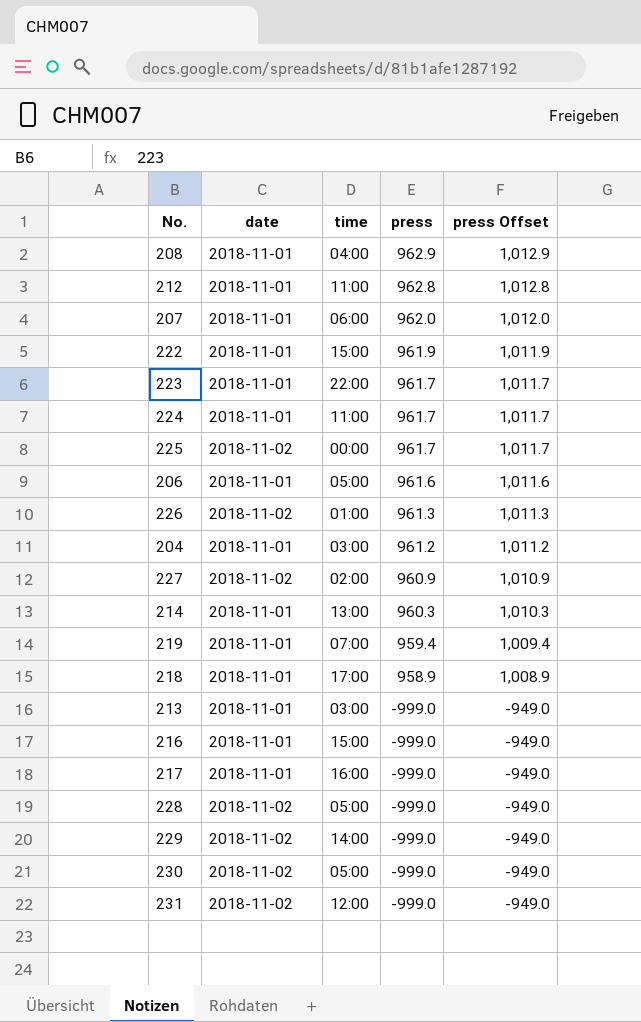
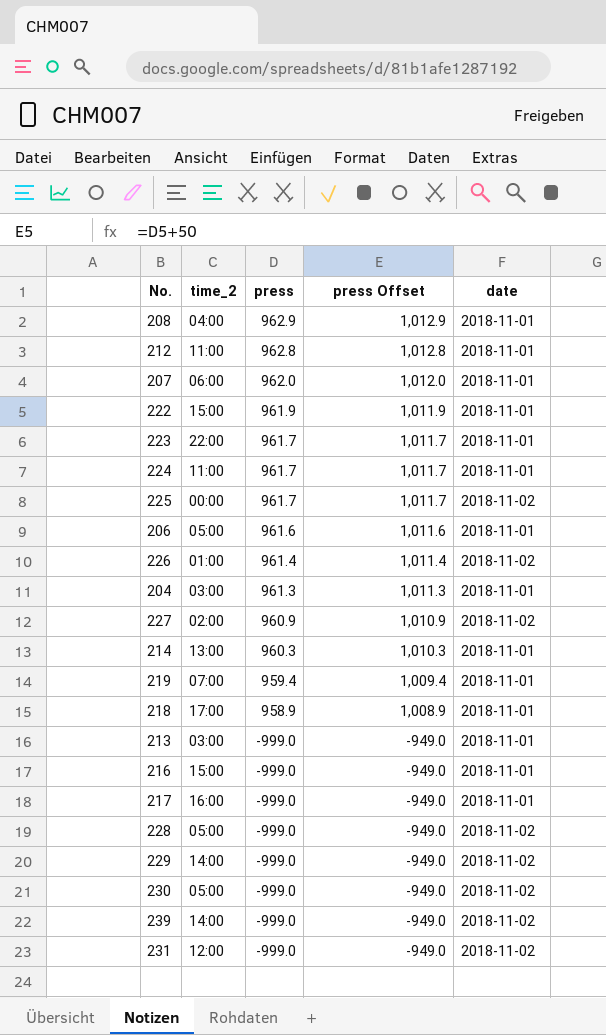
column name: time -> time_2
column date | position: 2 -> 5
226 | press: 961.3 -> 961.4
226 | press Offset: 1,011.3 -> 1,011.4
204 | press: 961.2 -> 961.3
204 | press Offset: 1,011.2 -> 1,011.3
row 239: none -> 14:00 | -999.0 | -949.0 | 2018-11-02

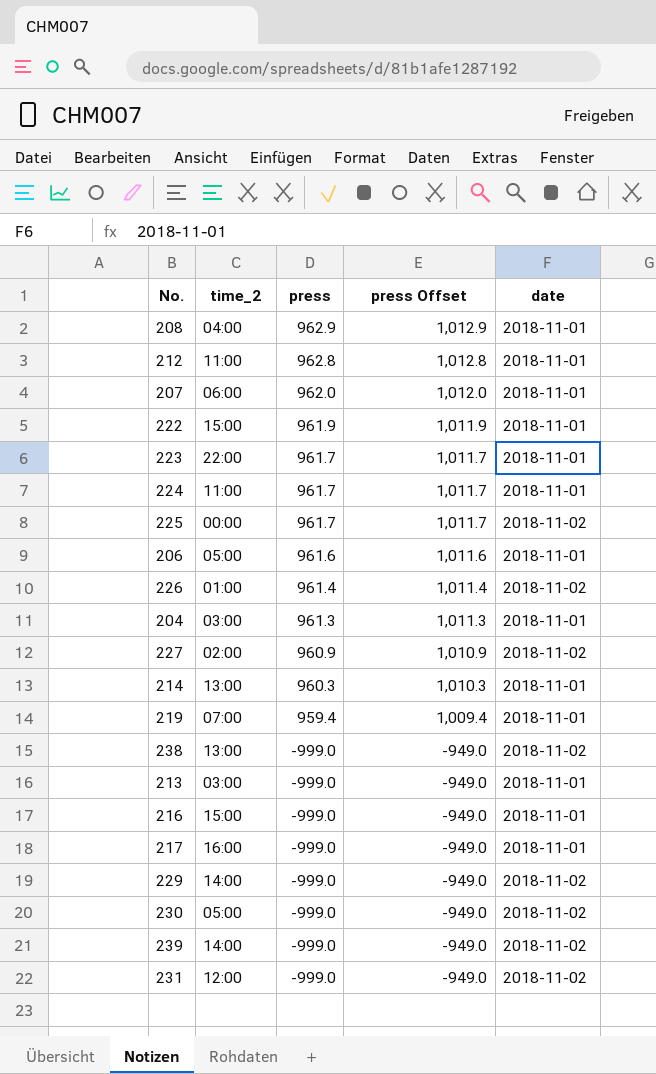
row 218: 17:00 | 958.9 | 1,008.9 | 2018-11-01 -> none
row 228: 05:00 | -999.0 | -949.0 | 2018-11-02 -> none
row 238: none -> 13:00 | -999.0 | -949.0 | 2018-11-02

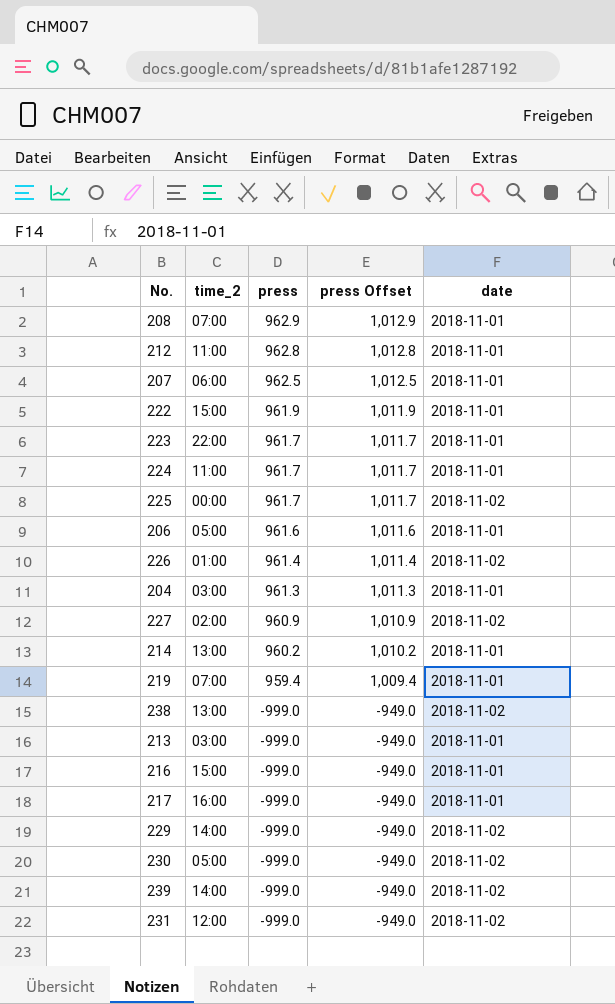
208 | time_2: 04:00 -> 07:00
207 | press: 962.0 -> 962.5
207 | press Offset: 1,012.0 -> 1,012.5
214 | press: 960.3 -> 960.2
214 | press Offset: 1,010.3 -> 1,010.2

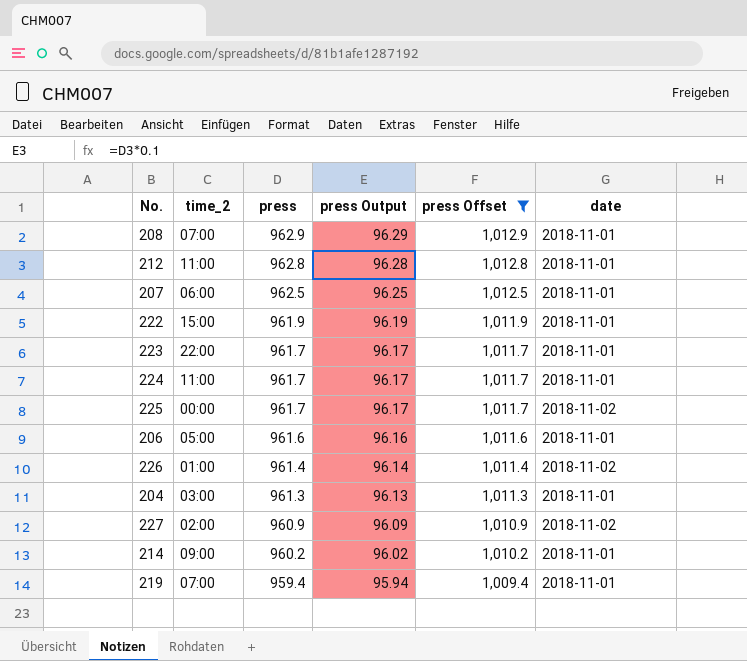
filter: none -> press Offset != -949.0
column press Output | formula: none -> [press] * 0.1
214 | time_2: 13:00 -> 09:00

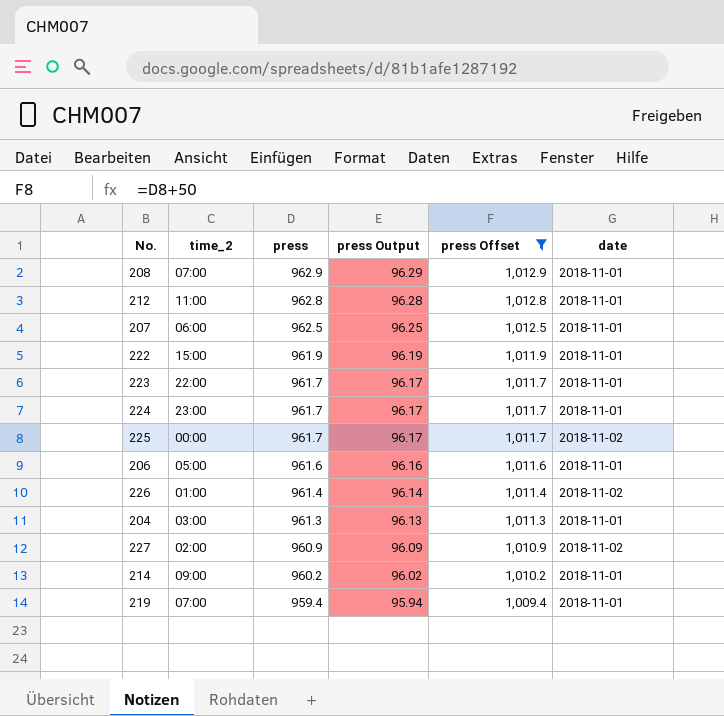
224 | time_2: 11:00 -> 23:00

